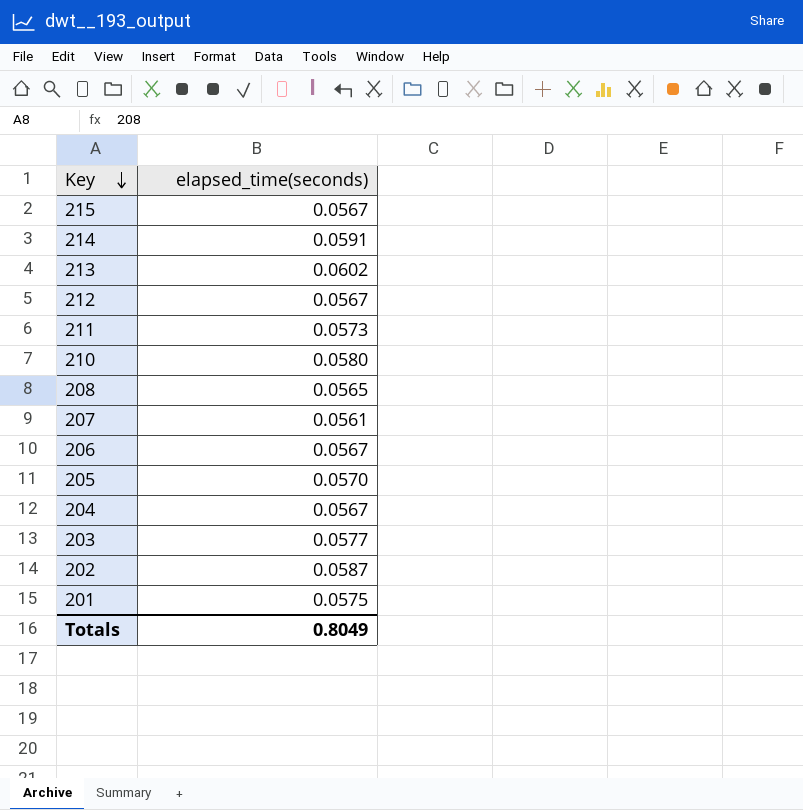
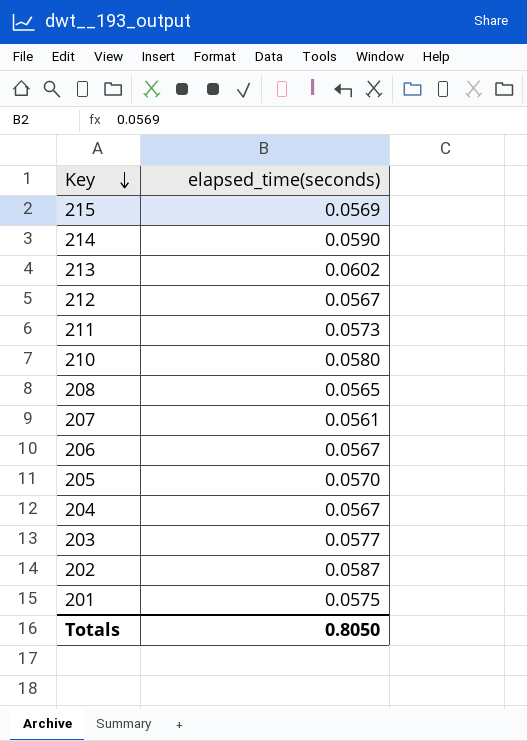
215 | elapsed_time(seconds): 0.0567 -> 0.0569
214 | elapsed_time(seconds): 0.0591 -> 0.0590
Totals | elapsed_time(seconds): 0.8049 -> 0.8050

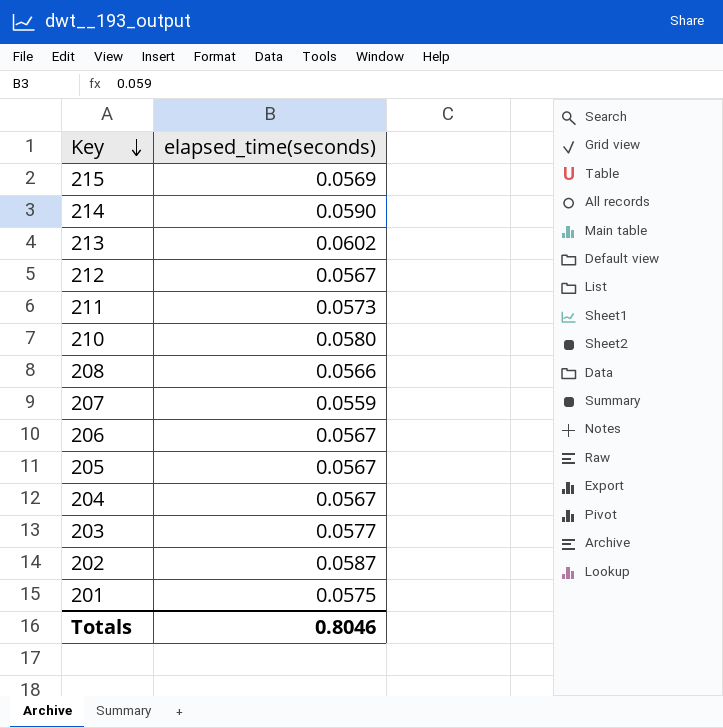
208 | elapsed_time(seconds): 0.0565 -> 0.0566
207 | elapsed_time(seconds): 0.0561 -> 0.0559
205 | elapsed_time(seconds): 0.0570 -> 0.0567
Totals | elapsed_time(seconds): 0.8050 -> 0.8046

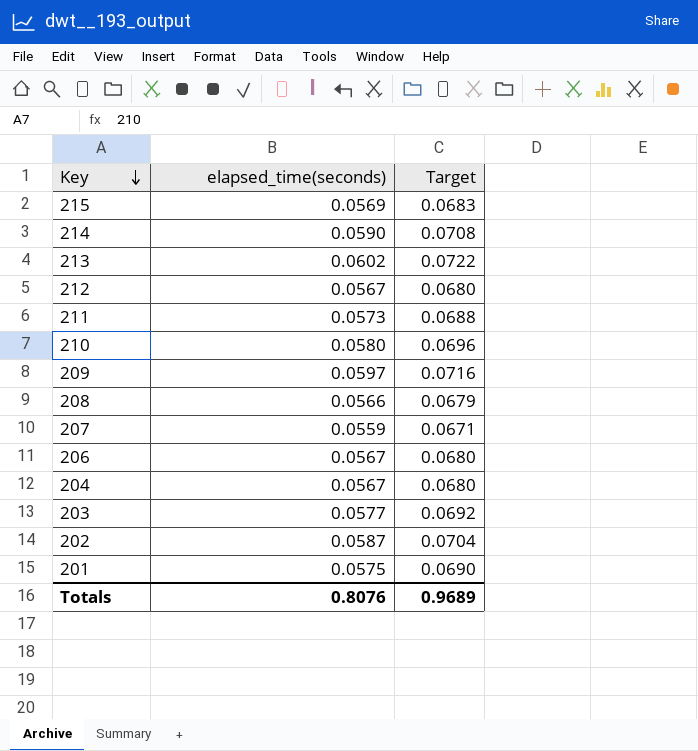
column Target | formula: none -> [elapsed_time(seconds)] * 1.2
row 205: 0.0567 -> none
row 209: none -> 0.0597 | 0.0716
Totals | elapsed_time(seconds): 0.8046 -> 0.8076

